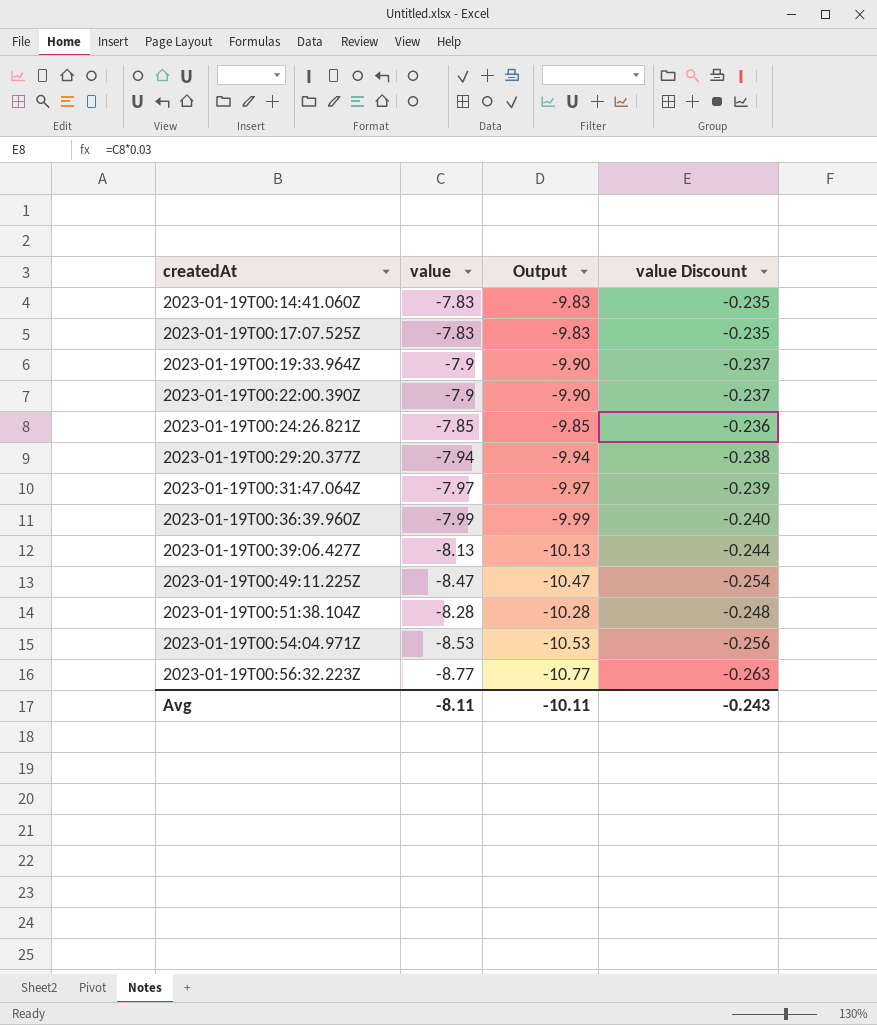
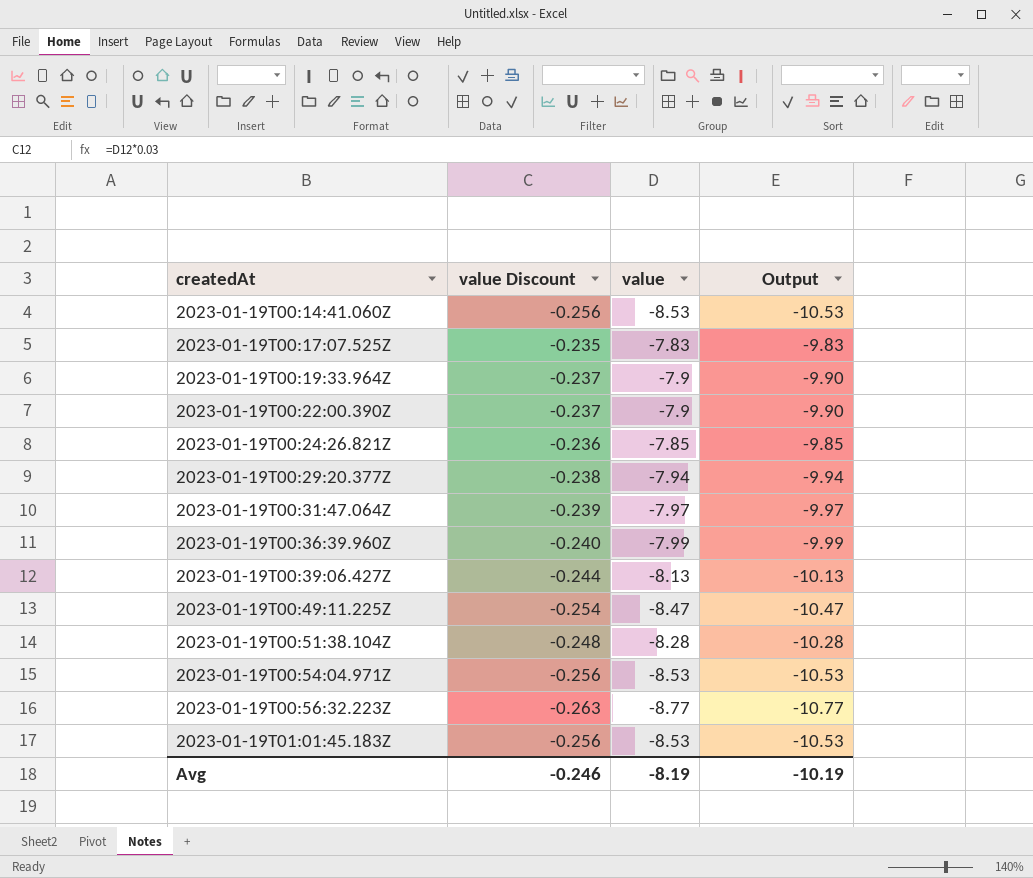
column value Discount | position: 4 -> 2
2023-01-19T00:14:41.060Z | value Discount: -0.235 -> -0.256
2023-01-19T00:14:41.060Z | value: -7.83 -> -8.53
2023-01-19T00:14:41.060Z | Output: -9.83 -> -10.53
row 2023-01-19T01:01:45.183Z: none -> -0.256 | -8.53 | -10.53
Avg | value Discount: -0.243 -> -0.246
Avg | value: -8.11 -> -8.19
Avg | Output: -10.11 -> -10.19

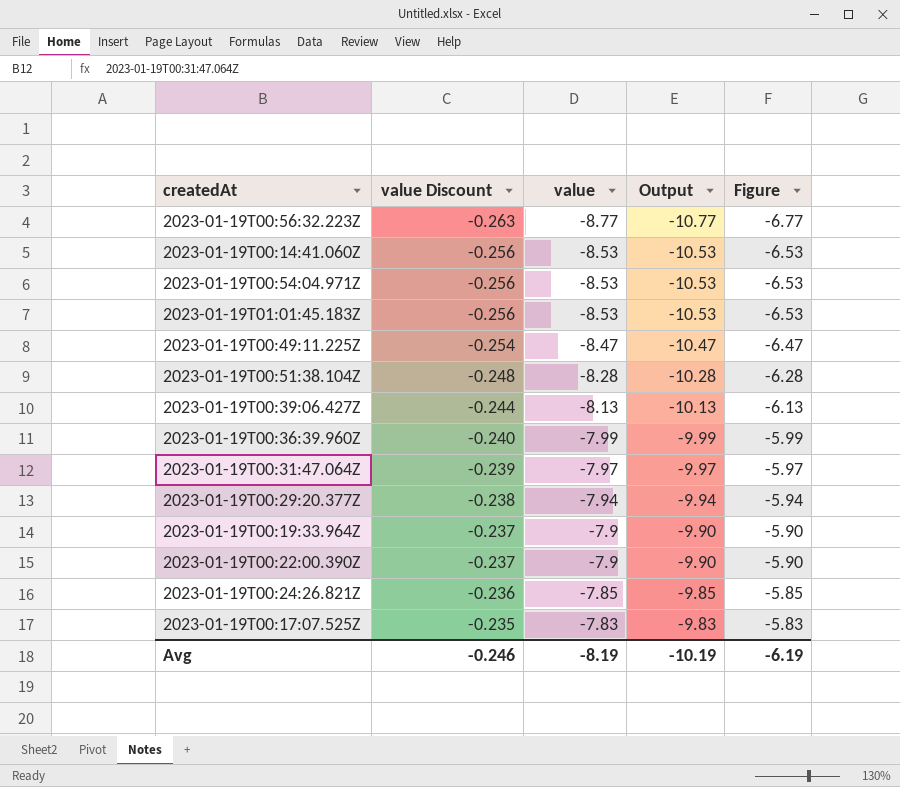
row order: createdAt ascending -> value Discount ascending
column Figure | formula: none -> [value] + 2

